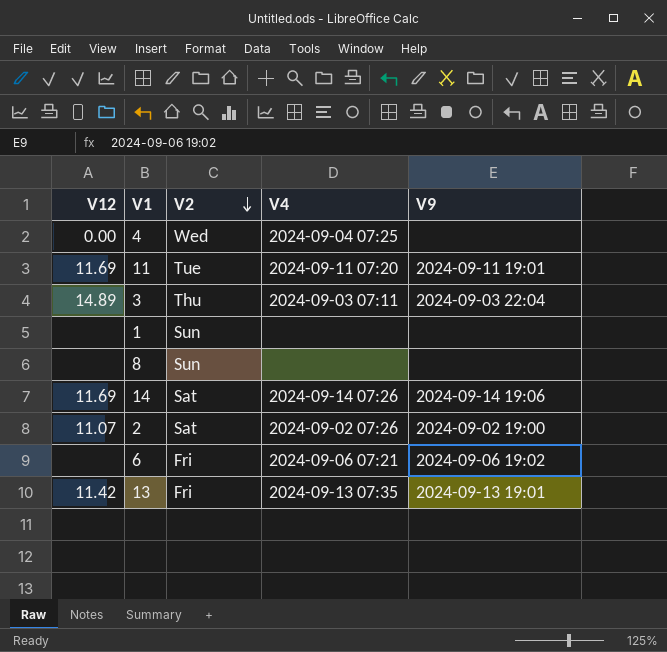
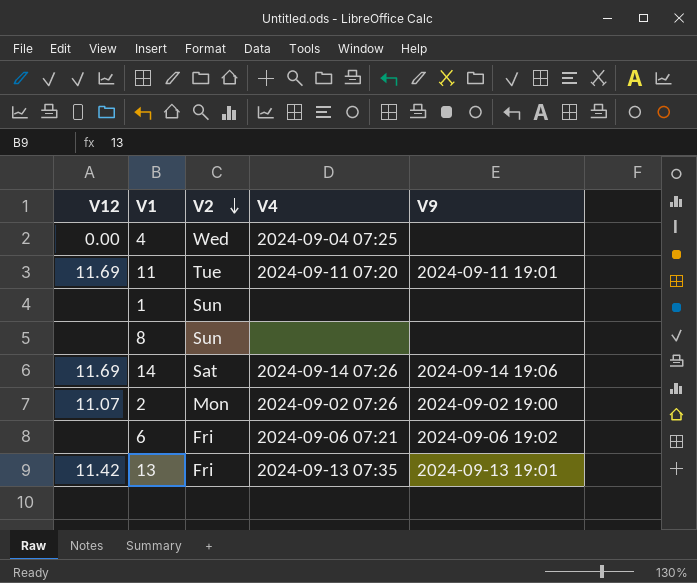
row 3: 14.89 | Thu | 2024-09-03 07:11 | 2024-09-03 22:04 -> none
2 | V2: Sat -> Mon

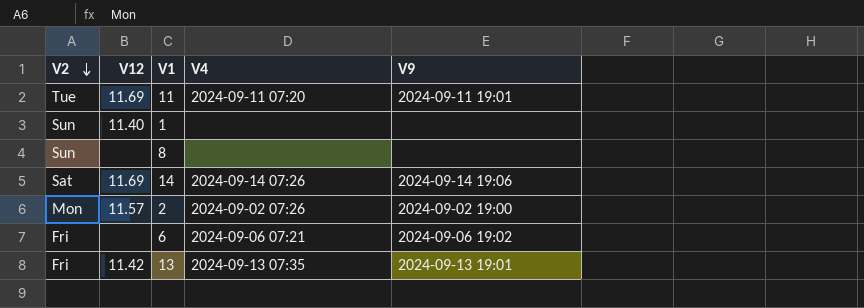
column V2 | position: 3 -> 1
row 4: 0.00 | Wed | 2024-09-04 07:25 | none -> none
1 | V12: none -> 11.40
2 | V12: 11.07 -> 11.57

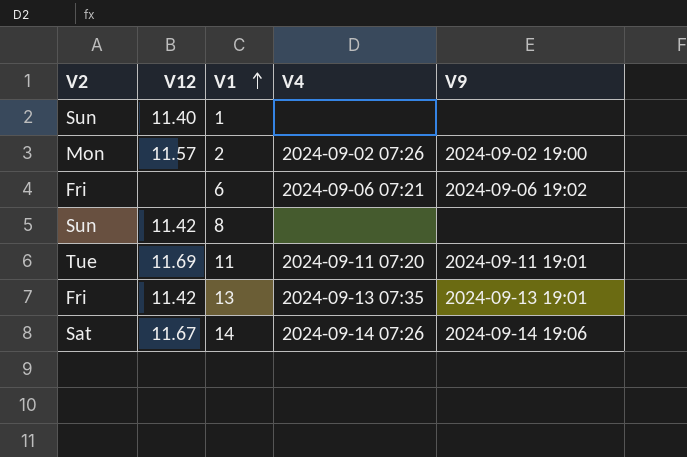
row order: V2 descending -> V1 ascending
8 | V12: none -> 11.42
14 | V12: 11.69 -> 11.67

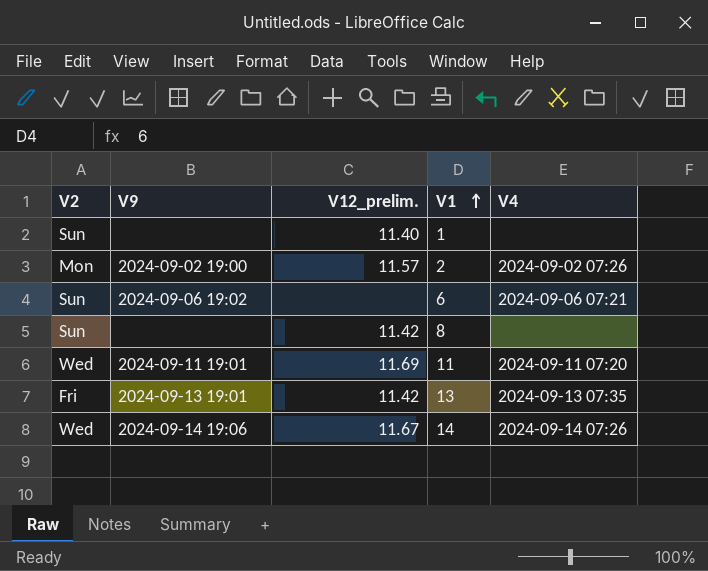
column V9 | position: 5 -> 2
column name: V12 -> V12_prelim.
6 | V2: Fri -> Sun
11 | V2: Tue -> Wed
14 | V2: Sat -> Wed

